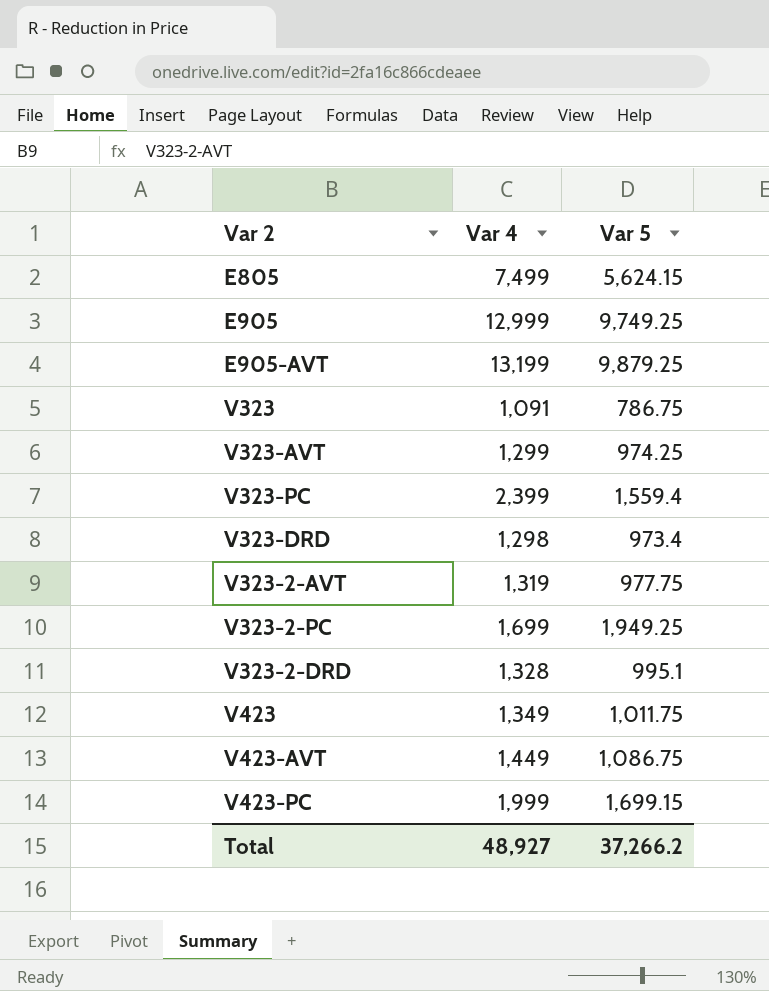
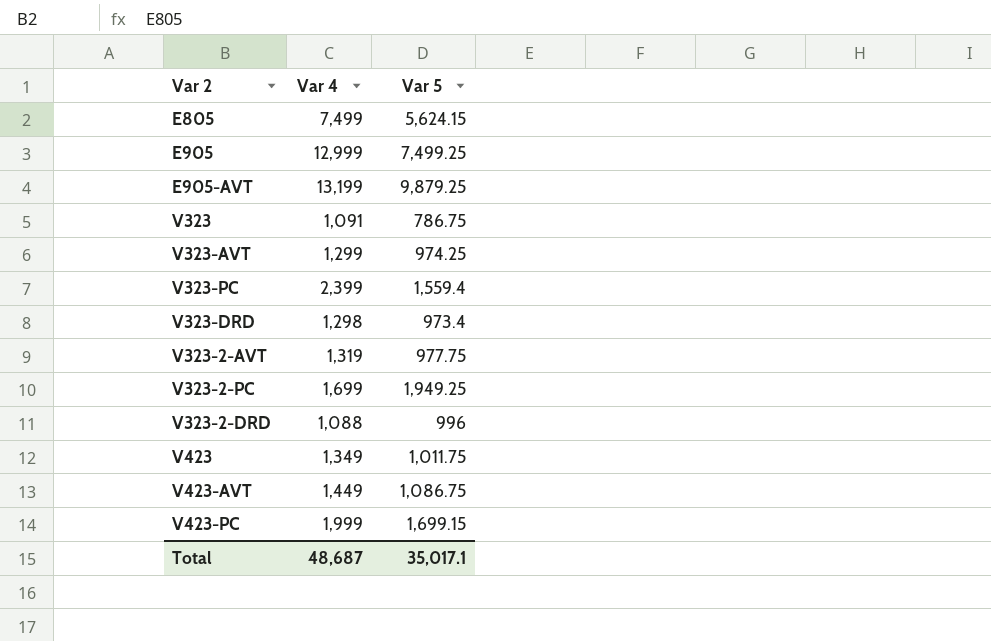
E905 | Var 5: 9,749.25 -> 7,499.25
V323-2-DRD | Var 4: 1,328 -> 1,088
V323-2-DRD | Var 5: 995.1 -> 996
Total | Var 4: 48,927 -> 48,687
Total | Var 5: 37,266.2 -> 35,017.1

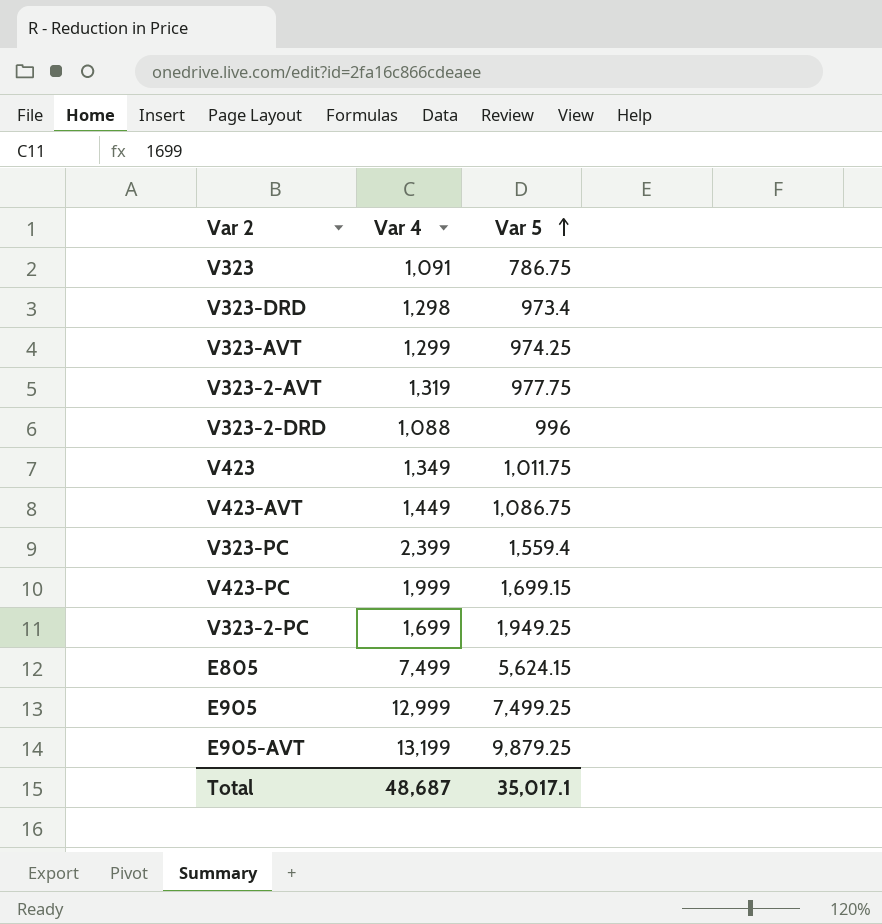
row order: none -> Var 5 ascending

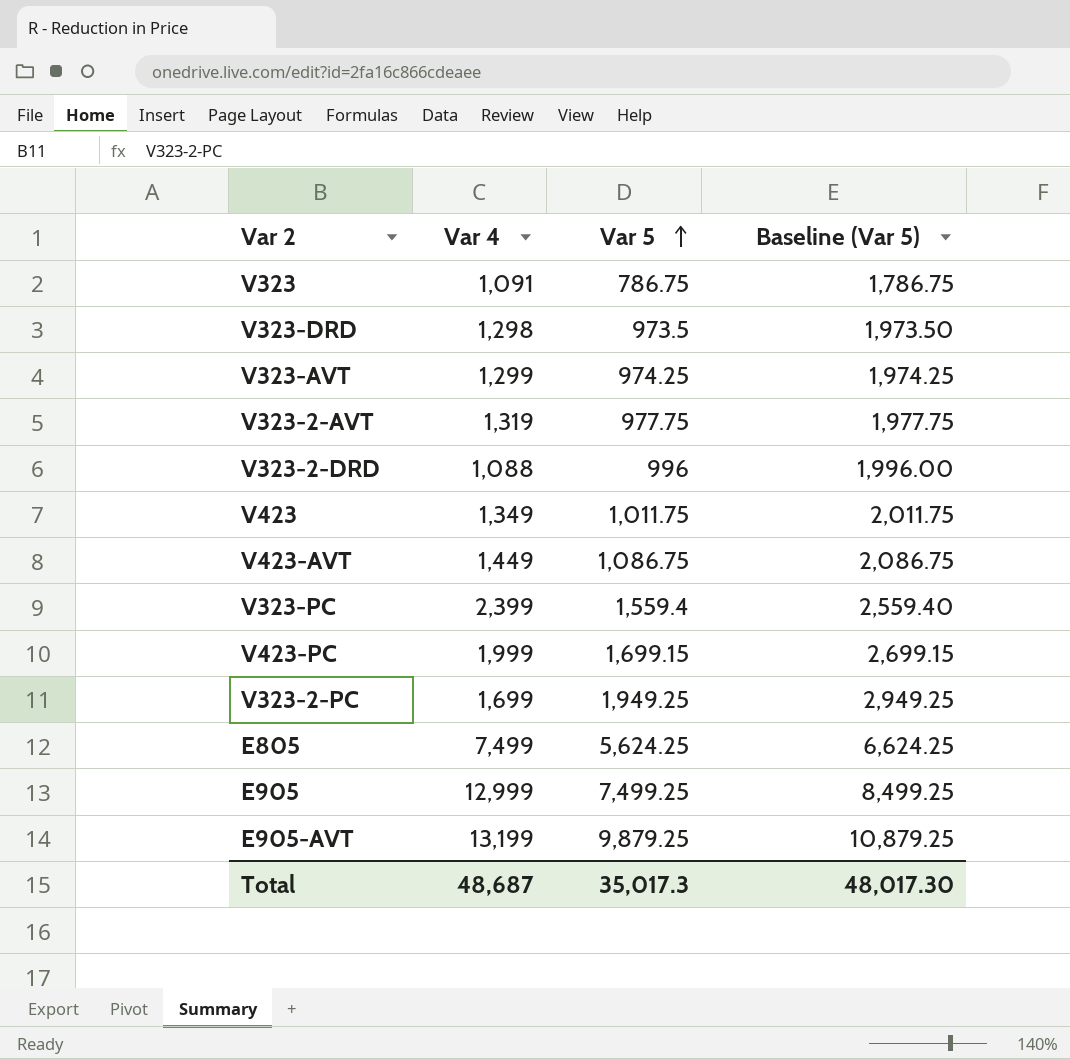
column Baseline (Var 5) | formula: none -> [Var 5] + 1000
V323-DRD | Var 5: 973.4 -> 973.5
E805 | Var 5: 5,624.15 -> 5,624.25
Total | Var 5: 35,017.1 -> 35,017.3

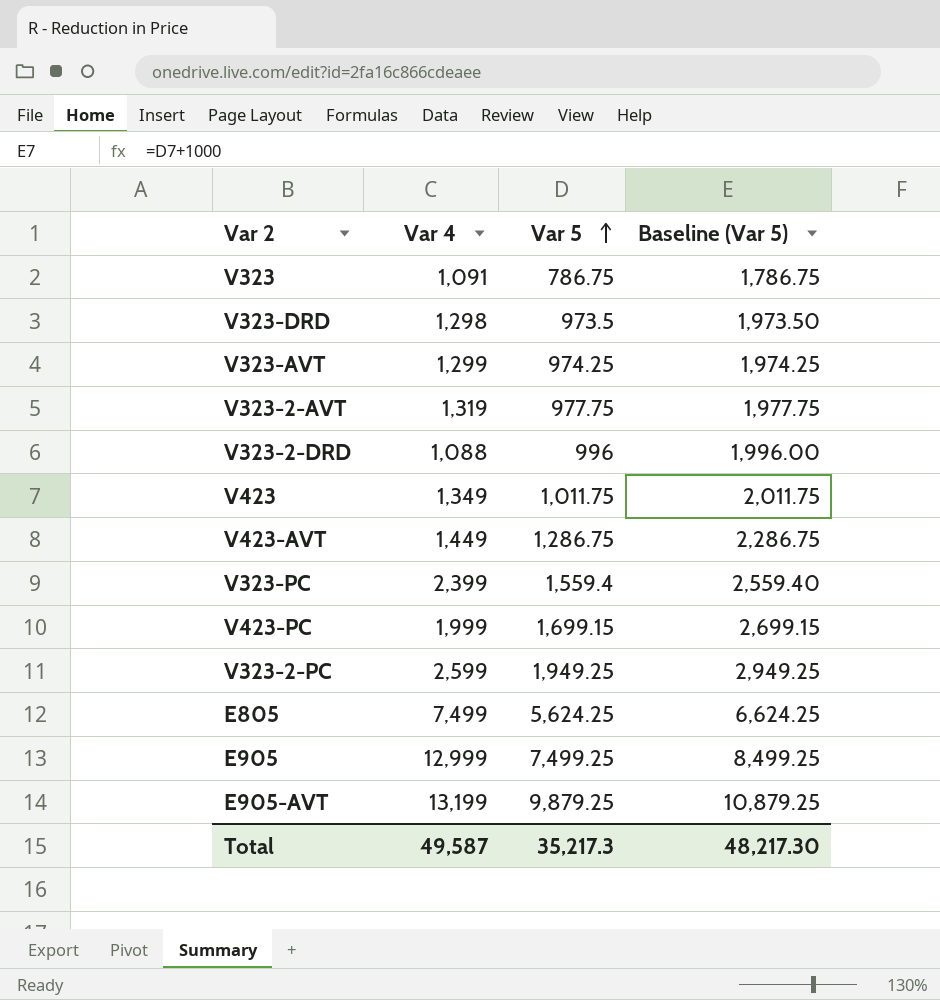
V423-AVT | Var 5: 1,086.75 -> 1,286.75
V423-AVT | Baseline (Var 5): 2,086.75 -> 2,286.75
V323-2-PC | Var 4: 1,699 -> 2,599
Total | Var 4: 48,687 -> 49,587
Total | Var 5: 35,017.3 -> 35,217.3
Total | Baseline (Var 5): 48,017.30 -> 48,217.30

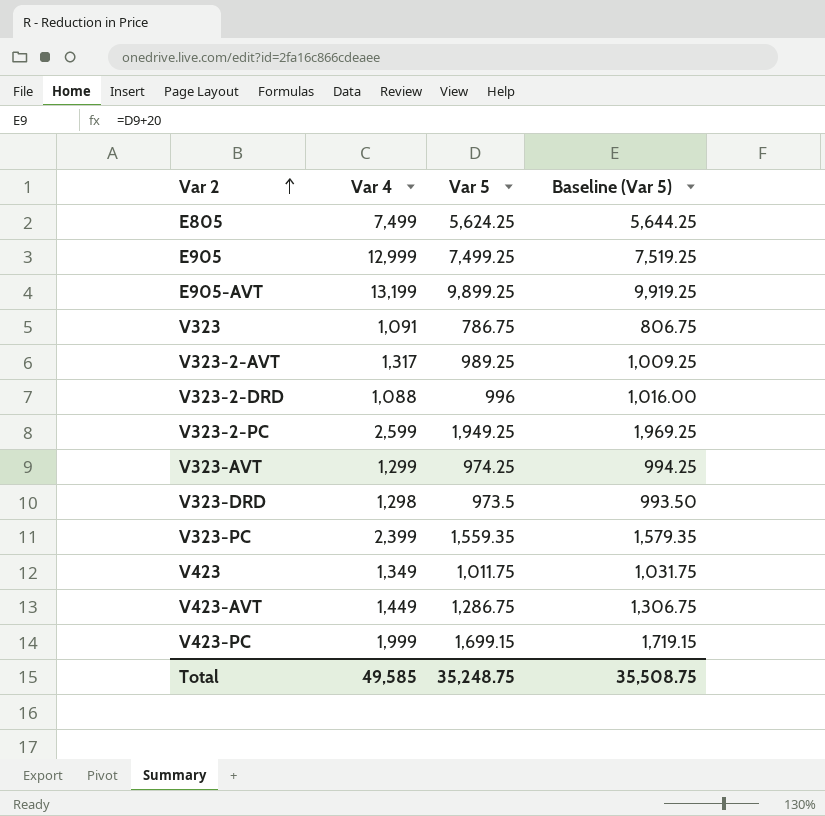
row order: Var 5 ascending -> Var 2 ascending
column Baseline (Var 5) | formula: [Var 5] + 1000 -> [Var 5] + 20
E905-AVT | Var 5: 9,879.25 -> 9,899.25
V323-2-AVT | Var 4: 1,319 -> 1,317
V323-2-AVT | Var 5: 977.75 -> 989.25
V323-PC | Var 5: 1,559.4 -> 1,559.35
Total | Var 4: 49,587 -> 49,585
Total | Var 5: 35,217.3 -> 35,248.75
Total | Baseline (Var 5): 48,217.30 -> 35,508.75

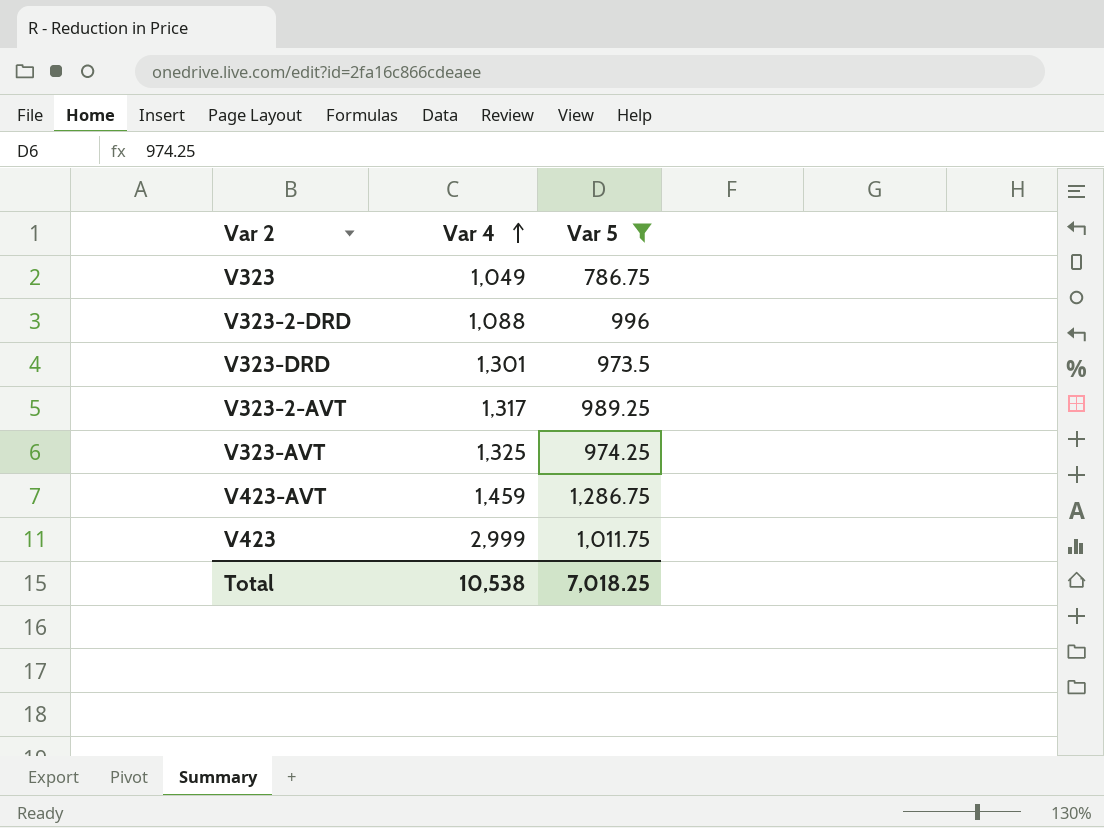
filter: none -> Var 5 <= 1,286.75
row order: Var 2 ascending -> Var 4 ascending
column Baseline (Var 5) | formula: [Var 5] + 20 -> none
V323 | Var 4: 1,091 -> 1,049
V323-DRD | Var 4: 1,298 -> 1,301
V323-AVT | Var 4: 1,299 -> 1,325
V423-AVT | Var 4: 1,449 -> 1,459
V423 | Var 4: 1,349 -> 2,999
Total | Var 4: 49,585 -> 10,538
Total | Var 5: 35,248.75 -> 7,018.25

